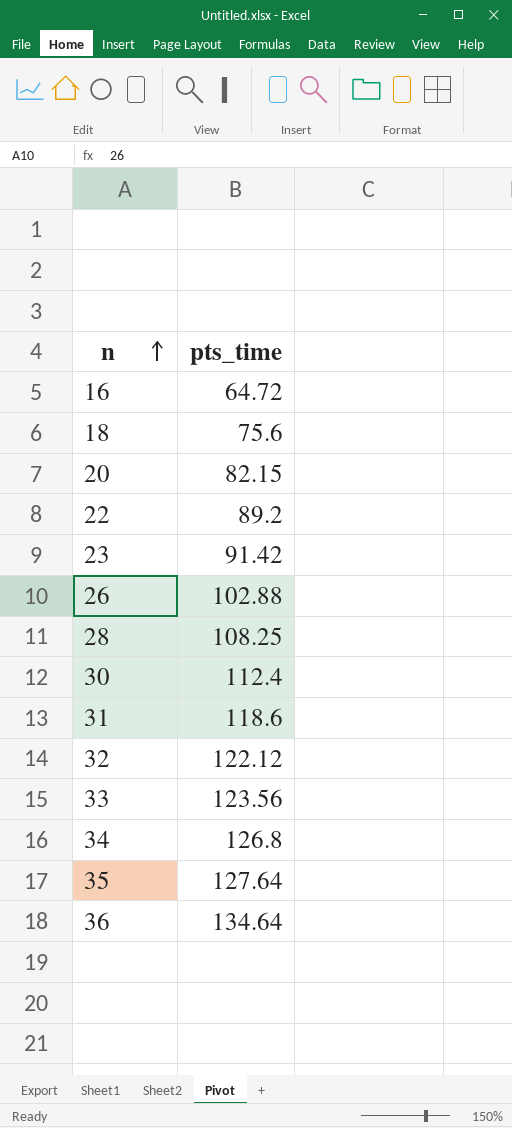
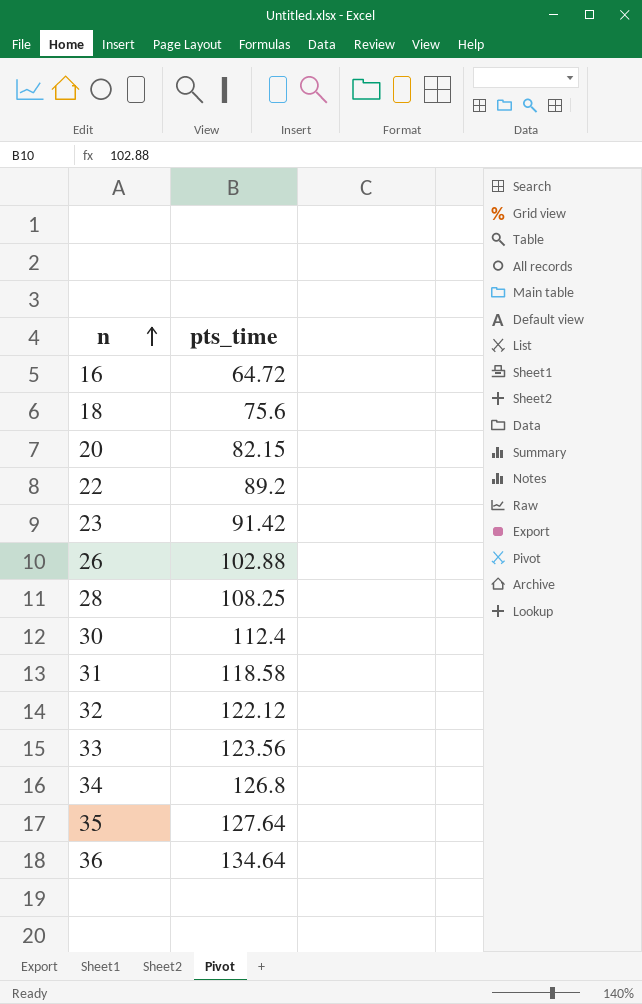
31 | pts_time: 118.6 -> 118.58

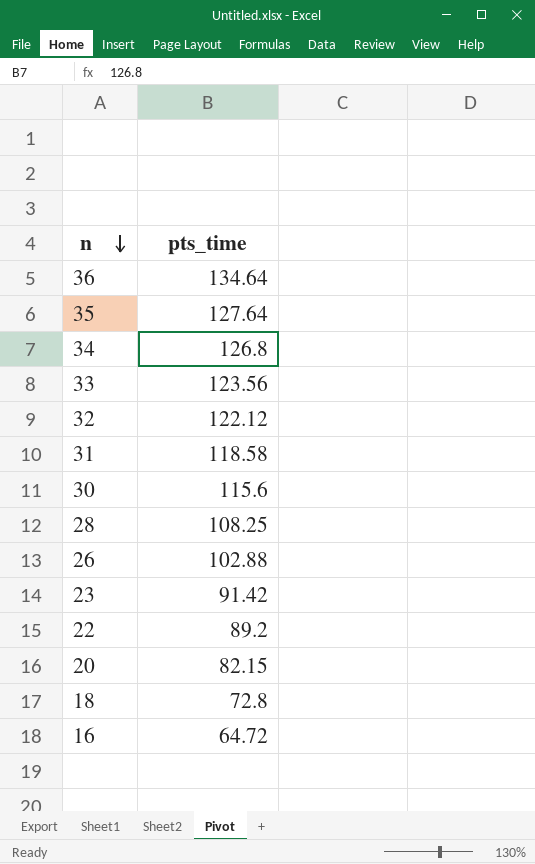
row order: n ascending -> n descending
30 | pts_time: 112.4 -> 115.6
18 | pts_time: 75.6 -> 72.8

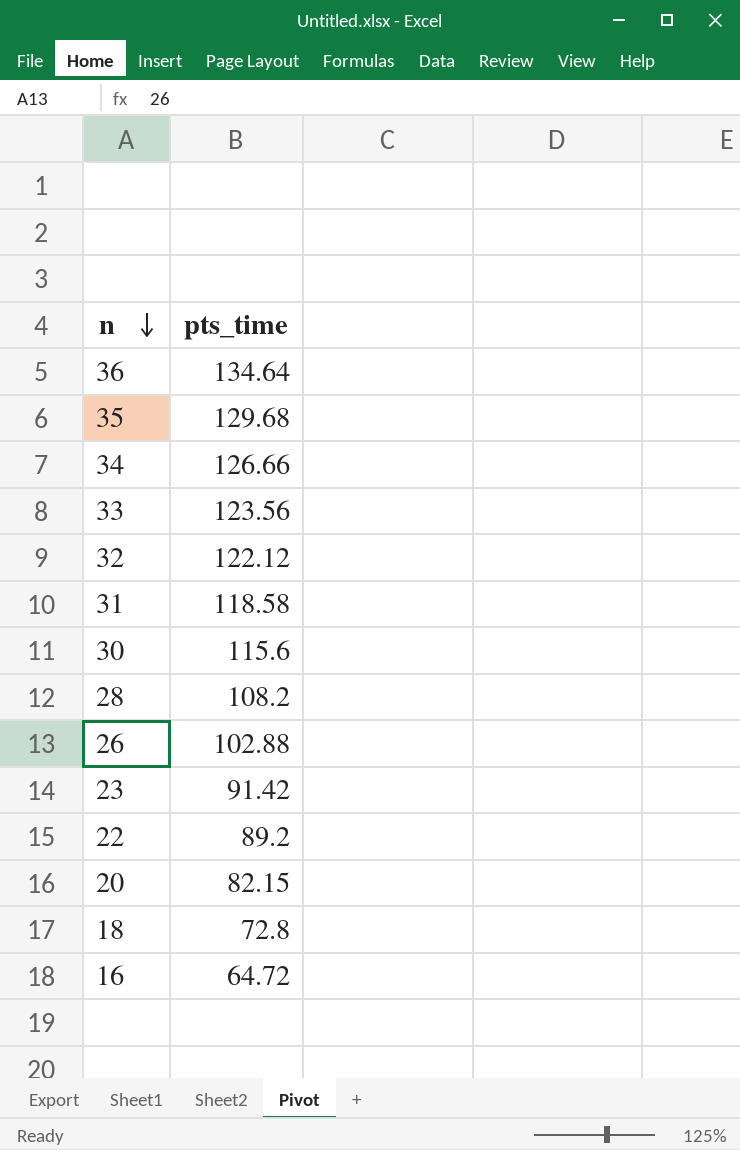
35 | pts_time: 127.64 -> 129.68
34 | pts_time: 126.8 -> 126.66
28 | pts_time: 108.25 -> 108.2

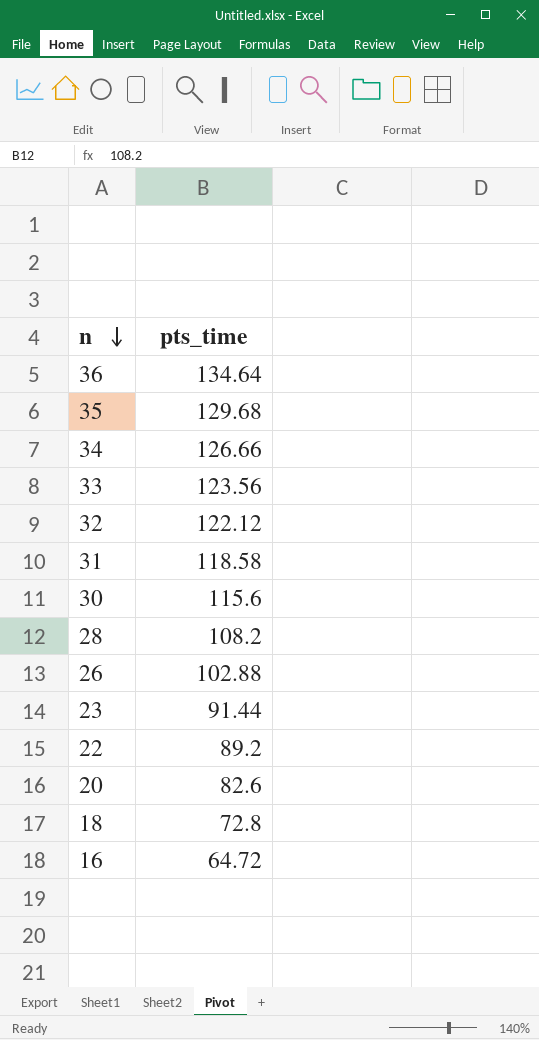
23 | pts_time: 91.42 -> 91.44
20 | pts_time: 82.15 -> 82.6

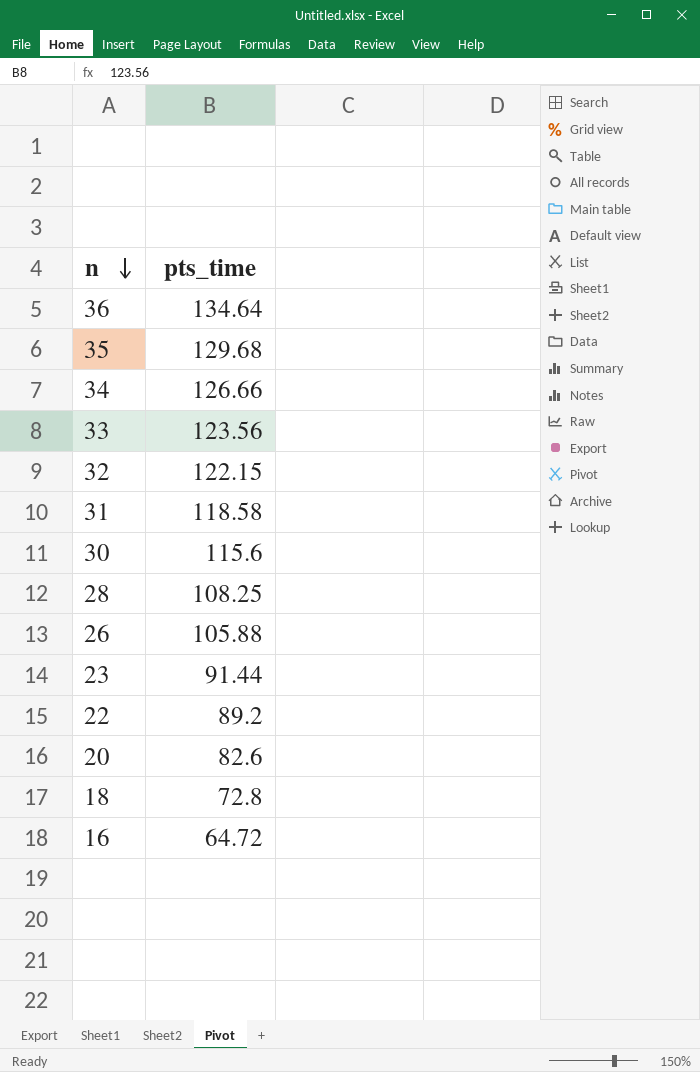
32 | pts_time: 122.12 -> 122.15
28 | pts_time: 108.2 -> 108.25
26 | pts_time: 102.88 -> 105.88

